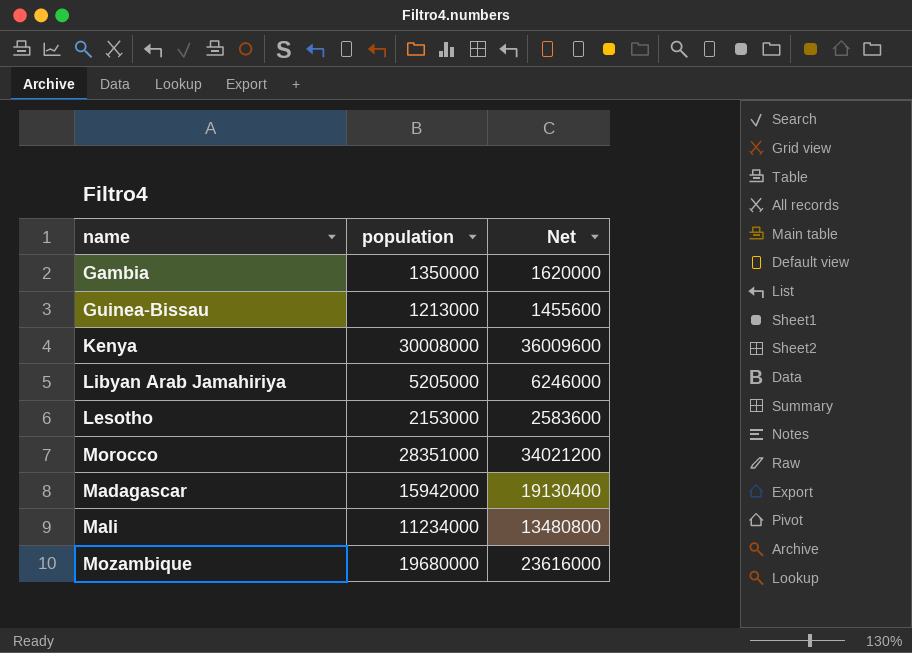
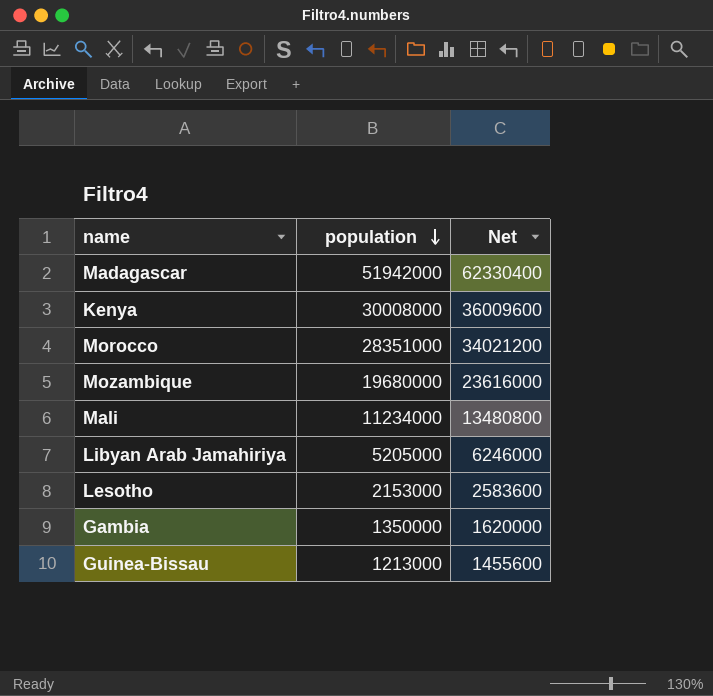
row order: none -> population descending
Madagascar | population: 15942000 -> 51942000
Madagascar | Net: 19130400 -> 62330400

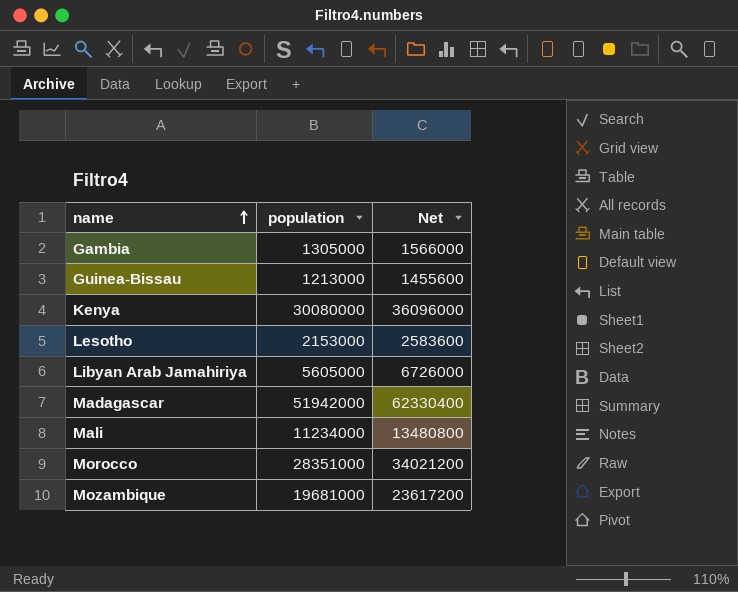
row order: population descending -> name ascending
Gambia | population: 1350000 -> 1305000
Gambia | Net: 1620000 -> 1566000
Kenya | population: 30008000 -> 30080000
Kenya | Net: 36009600 -> 36096000
Libyan Arab Jamahiriya | population: 5205000 -> 5605000
Libyan Arab Jamahiriya | Net: 6246000 -> 6726000
Mozambique | population: 19680000 -> 19681000
Mozambique | Net: 23616000 -> 23617200

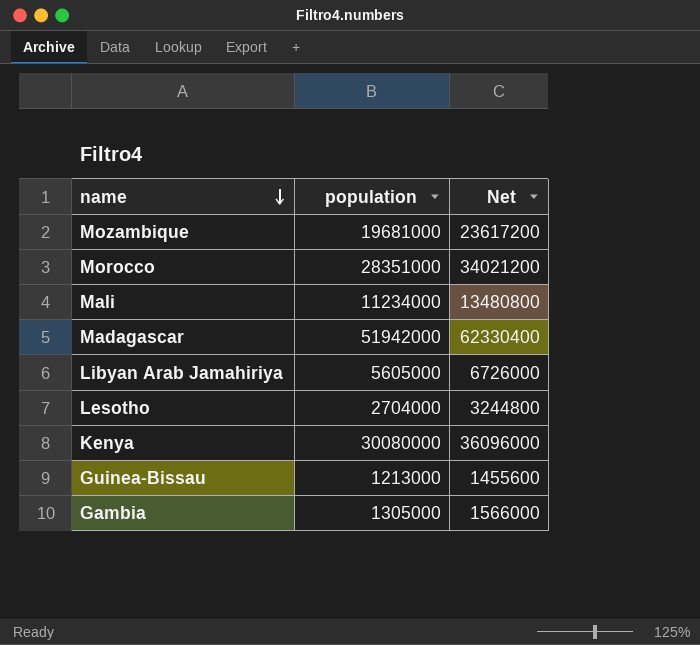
row order: name ascending -> name descending
Lesotho | population: 2153000 -> 2704000
Lesotho | Net: 2583600 -> 3244800

